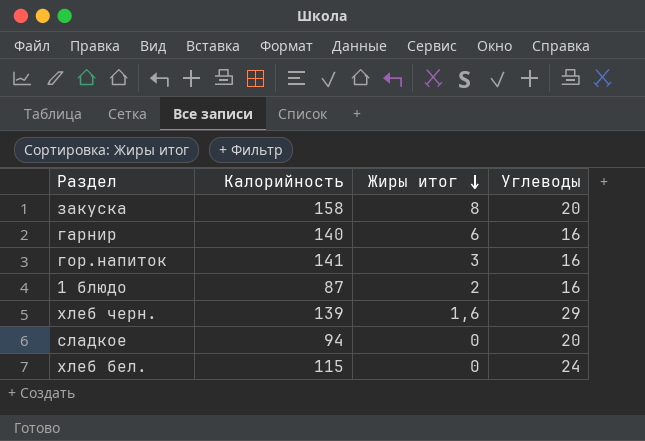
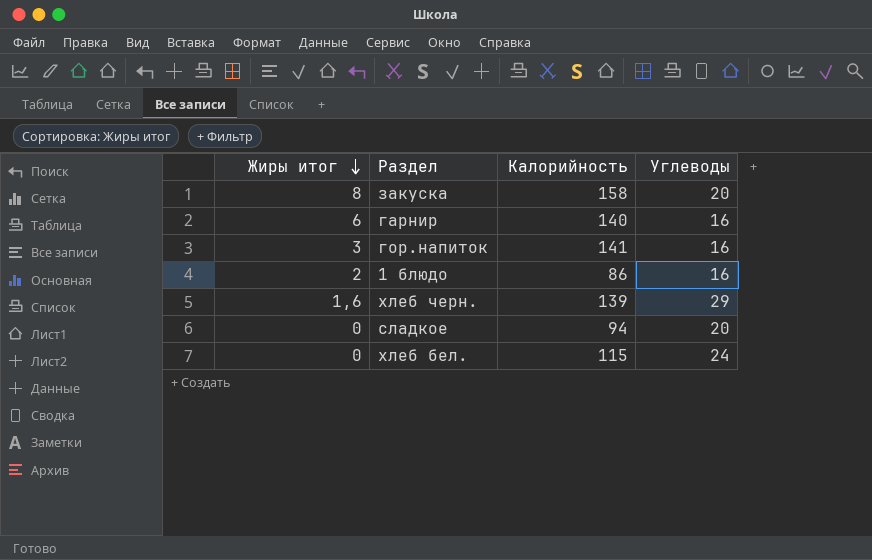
column Жиры итог | position: 3 -> 1
1 блюдо | Калорийность: 87 -> 86

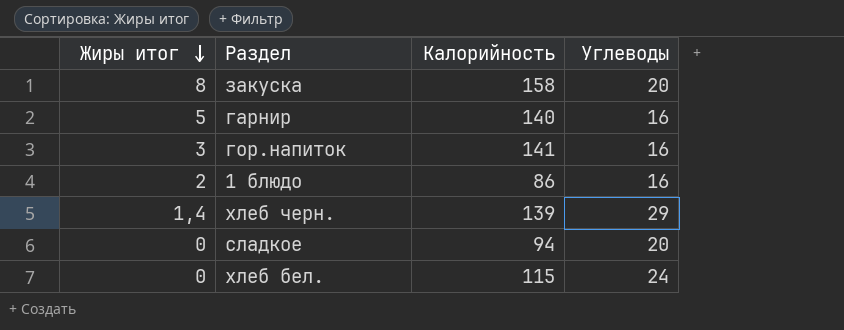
гарнир | Жиры итог: 6 -> 5
хлеб черн. | Жиры итог: 1,6 -> 1,4

